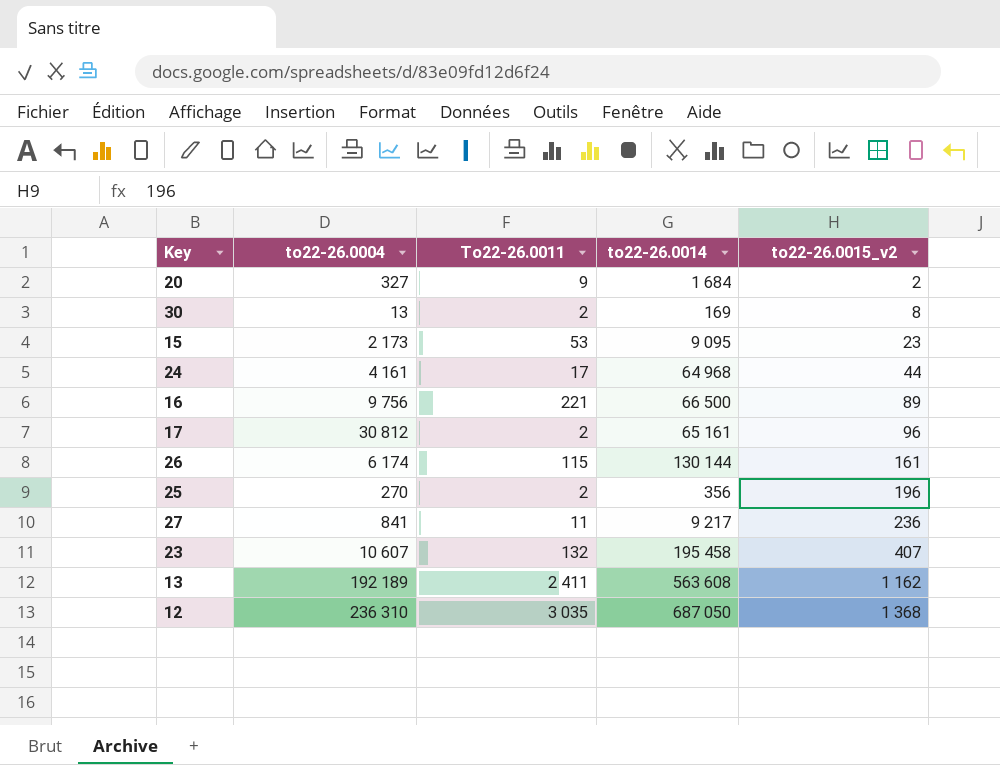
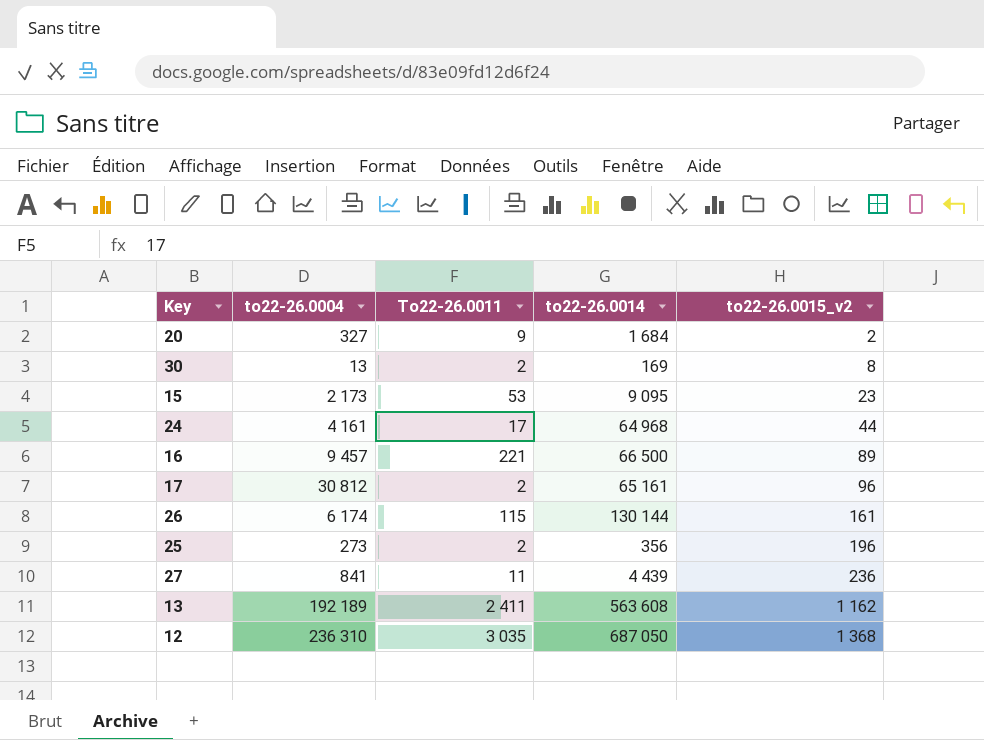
row 23: 10 607 | 132 | 195 458 | 407 -> none
16 | to22-26.0004: 9 756 -> 9 457
25 | to22-26.0004: 270 -> 273
27 | to22-26.0014: 9 217 -> 4 439

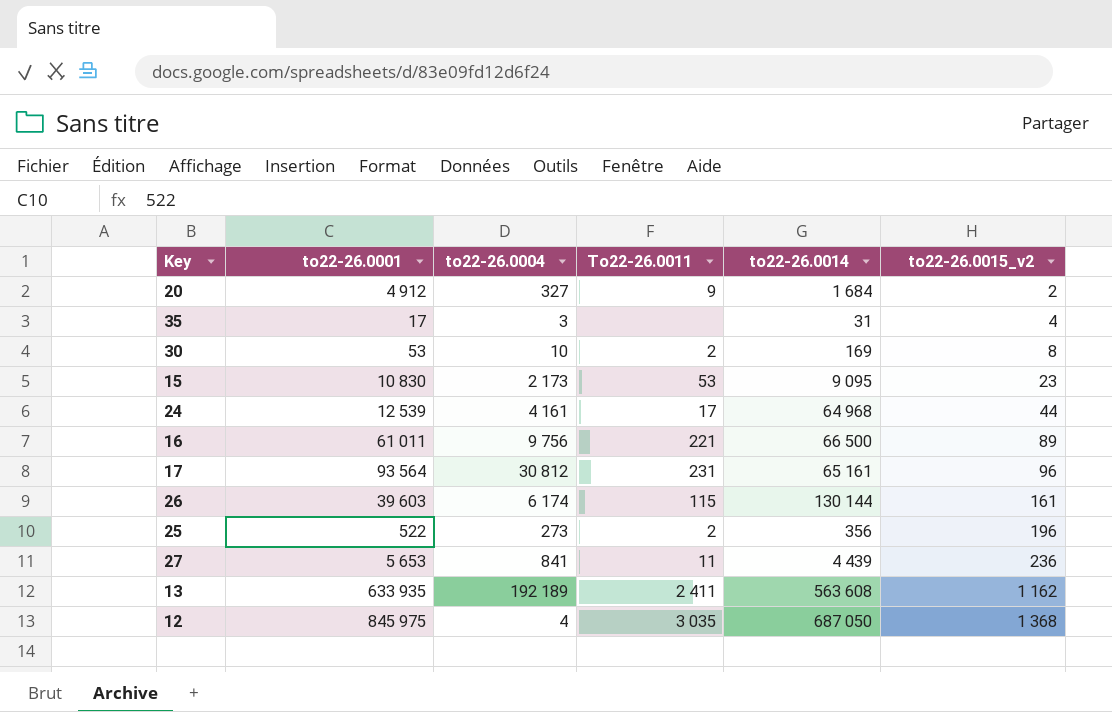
column to22-26.0001 | position: none -> 2
row 35: none -> 17 | 3 | none | 31 | 4
30 | to22-26.0004: 13 -> 10
16 | to22-26.0004: 9 457 -> 9 756
17 | To22-26.0011: 2 -> 231
12 | to22-26.0004: 236 310 -> 4

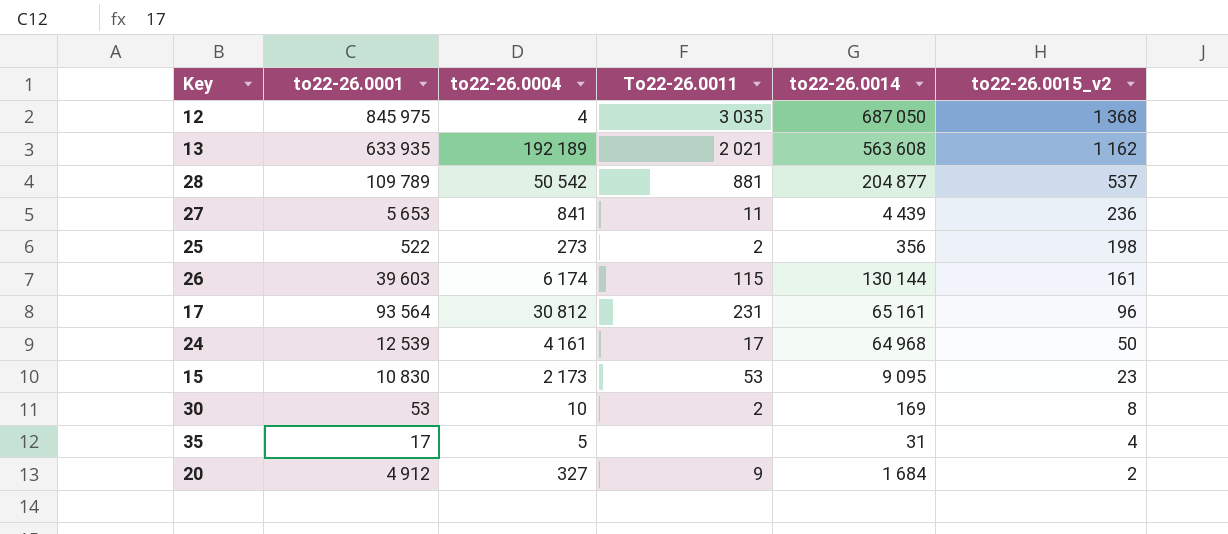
row order: to22-26.0015_v2 ascending -> to22-26.0015_v2 descending
row 16: 61 011 | 9 756 | 221 | 66 500 | 89 -> none
13 | To22-26.0011: 2 411 -> 2 021
row 28: none -> 109 789 | 50 542 | 881 | 204 877 | 537
25 | to22-26.0015_v2: 196 -> 198
24 | to22-26.0015_v2: 44 -> 50
35 | to22-26.0004: 3 -> 5

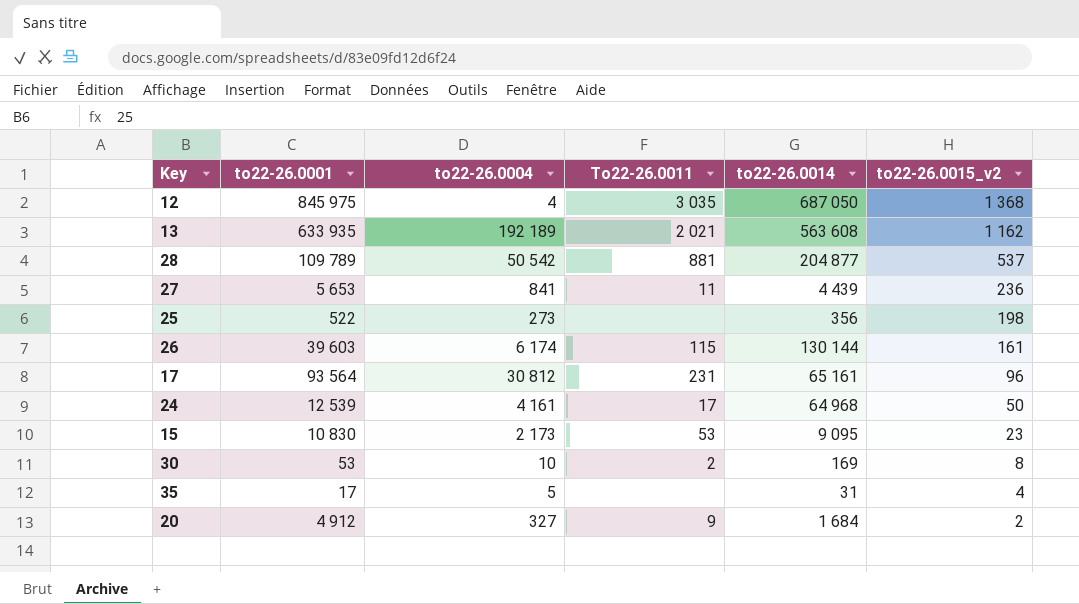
25 | To22-26.0011: 2 -> none

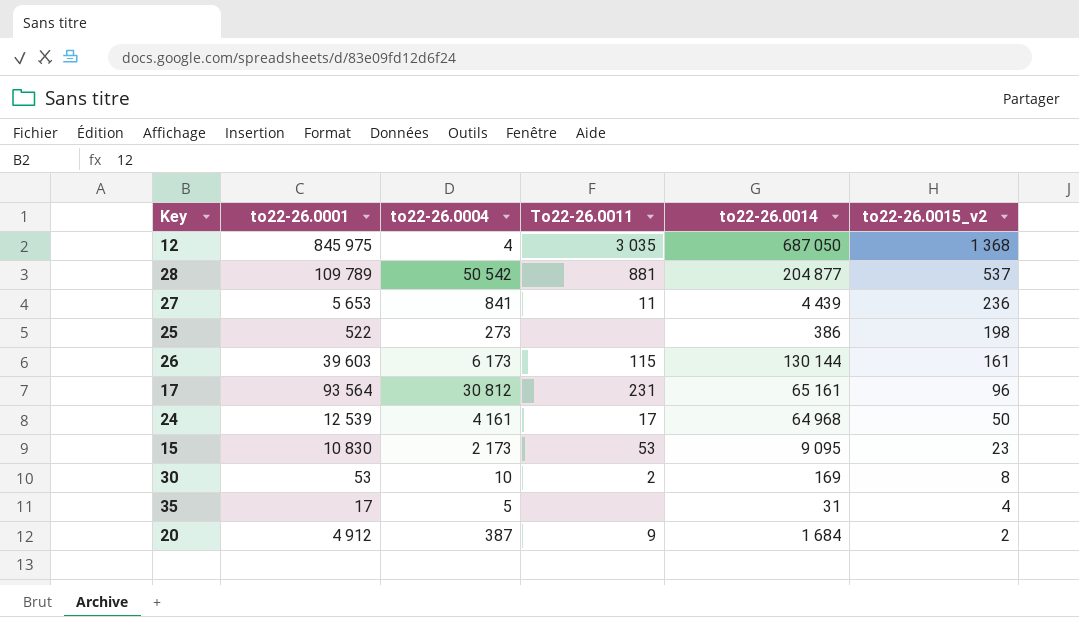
row 13: 633 935 | 192 189 | 2 021 | 563 608 | 1 162 -> none
25 | to22-26.0014: 356 -> 386
26 | to22-26.0004: 6 174 -> 6 173
20 | to22-26.0004: 327 -> 387

